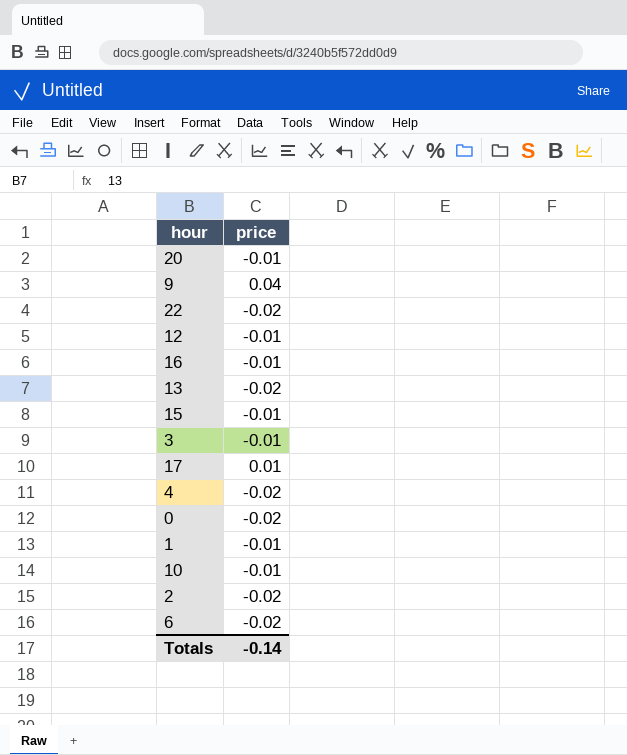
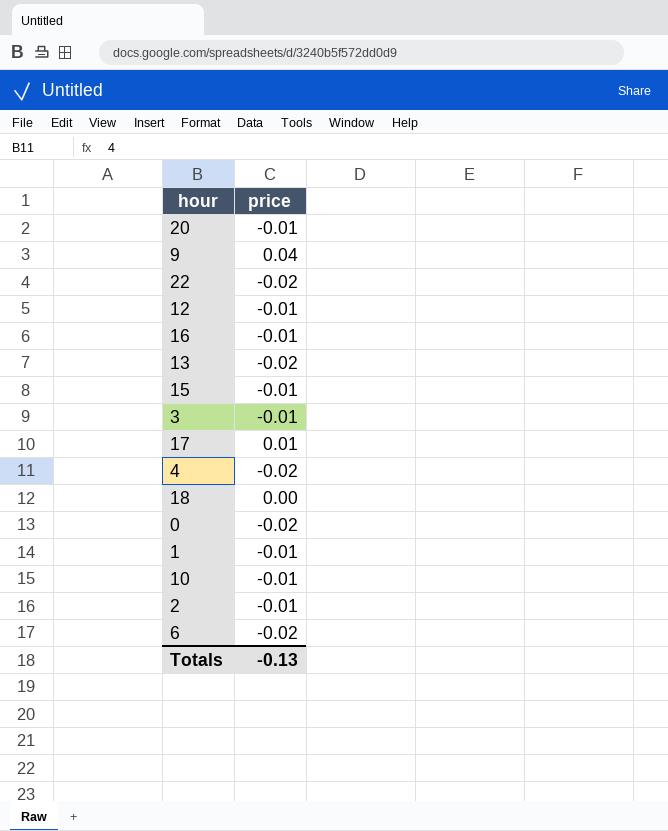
row 18: none -> 0.00
2 | price: -0.02 -> -0.01
Totals | price: -0.14 -> -0.13

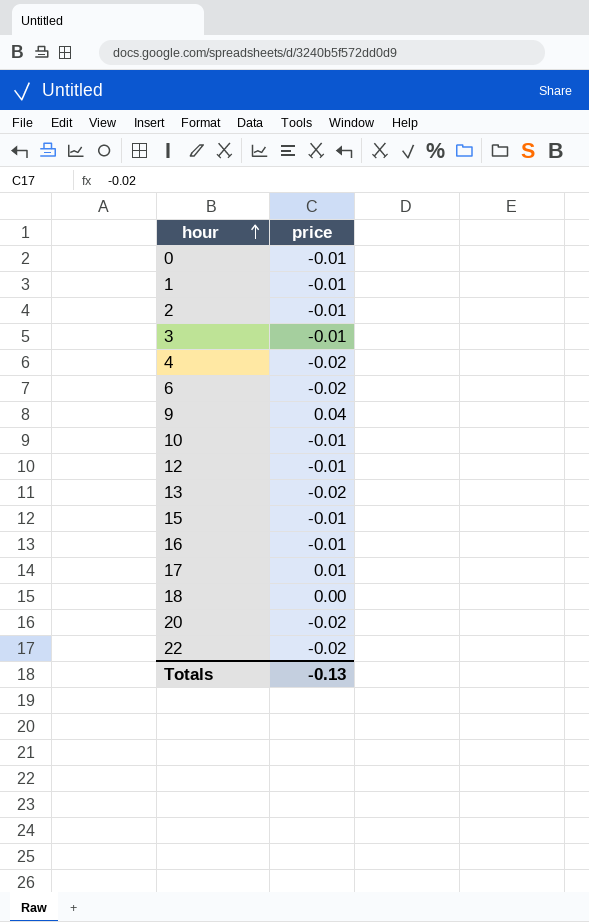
row order: none -> hour ascending
0 | price: -0.02 -> -0.01
20 | price: -0.01 -> -0.02

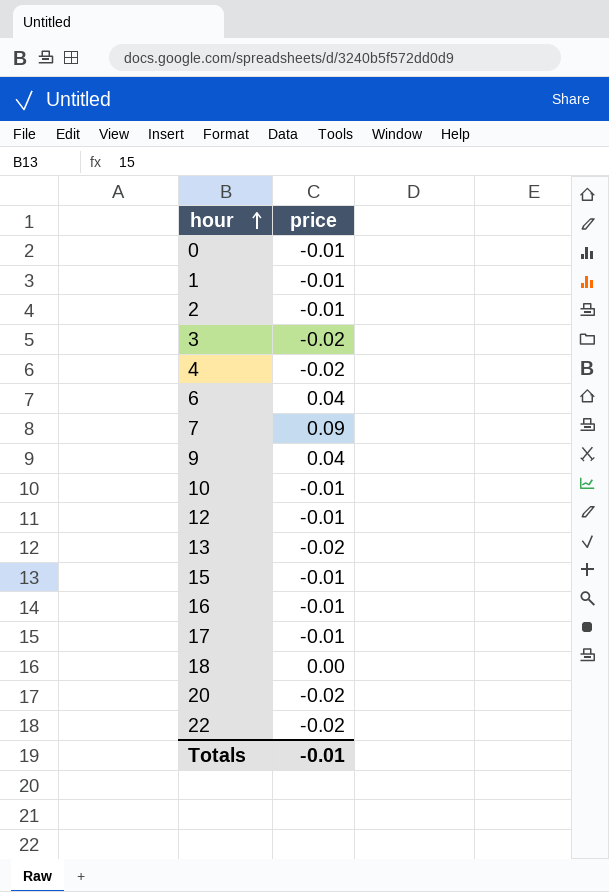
3 | price: -0.01 -> -0.02
6 | price: -0.02 -> 0.04
row 7: none -> 0.09
17 | price: 0.01 -> -0.01
Totals | price: -0.13 -> -0.01

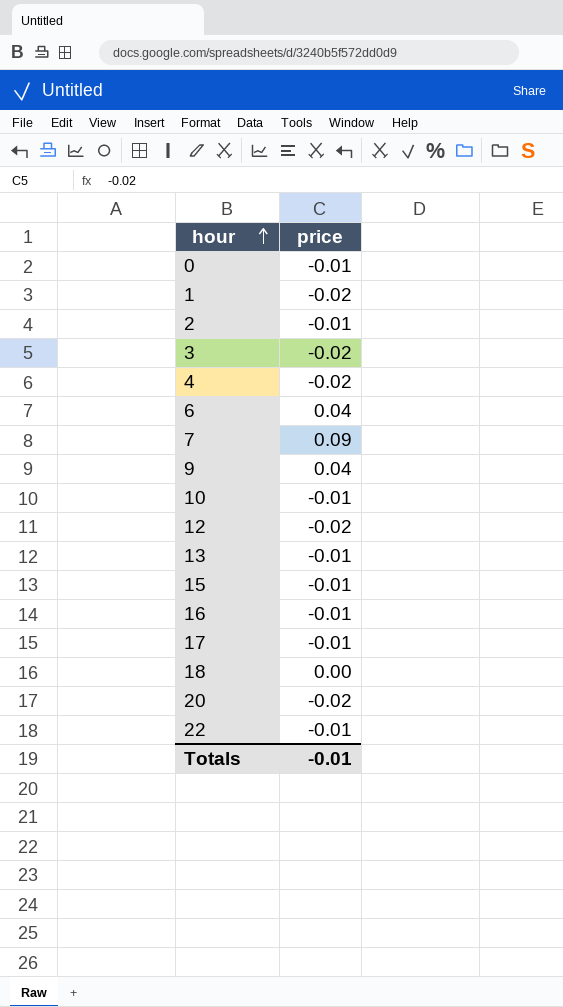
1 | price: -0.01 -> -0.02
12 | price: -0.01 -> -0.02
13 | price: -0.02 -> -0.01
22 | price: -0.02 -> -0.01

